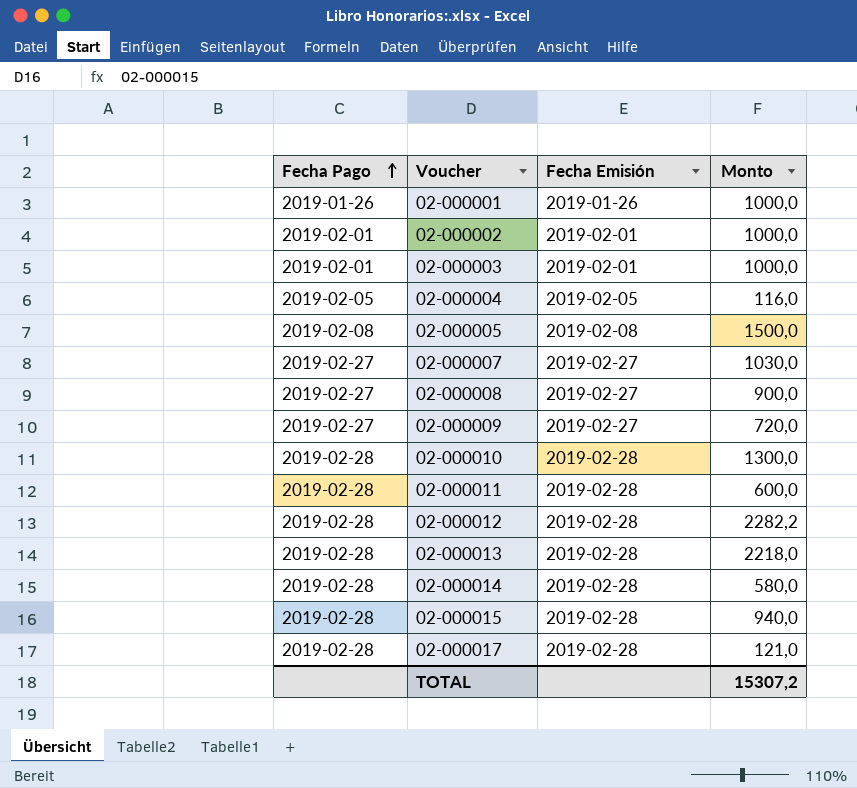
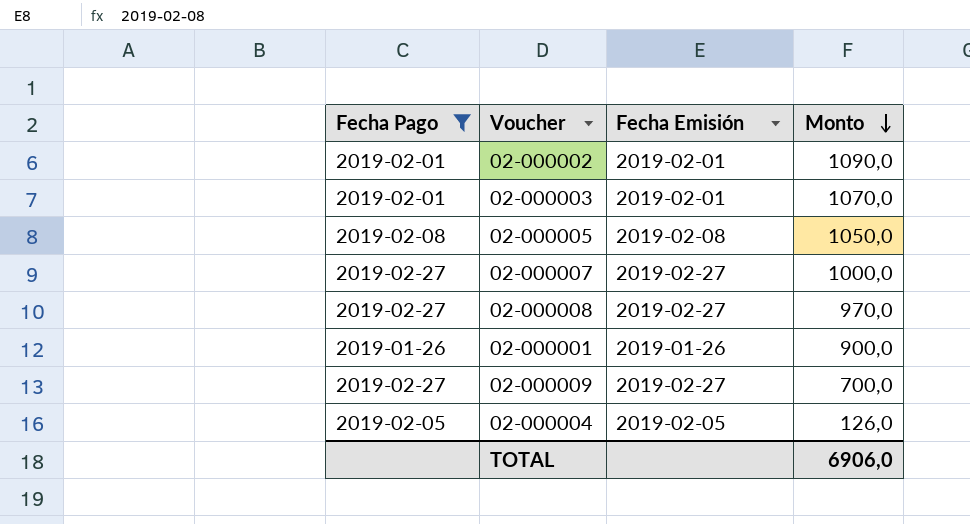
filter: none -> Fecha Pago != 2019-02-28
row order: Fecha Pago ascending -> Monto descending
02-000002 | Monto: 1000,0 -> 1090,0
02-000003 | Monto: 1000,0 -> 1070,0
02-000005 | Monto: 1500,0 -> 1050,0
02-000007 | Monto: 1030,0 -> 1000,0
02-000008 | Monto: 900,0 -> 970,0
02-000001 | Monto: 1000,0 -> 900,0
02-000009 | Monto: 720,0 -> 700,0
02-000004 | Monto: 116,0 -> 126,0
TOTAL | Monto: 15307,2 -> 6906,0

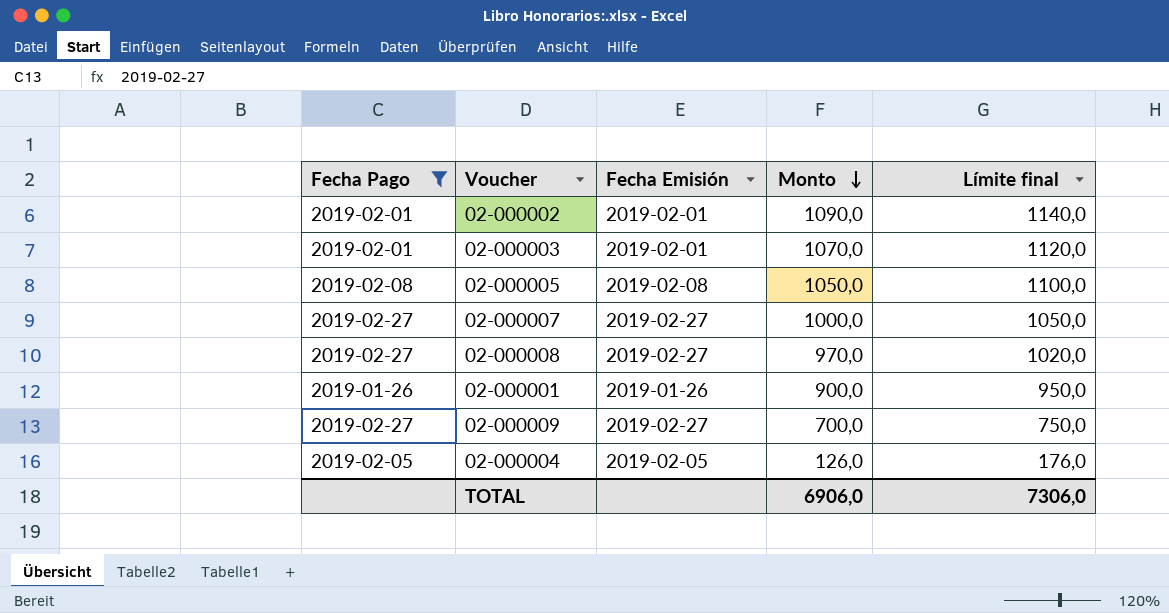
column Límite final | formula: none -> [Monto] + 50

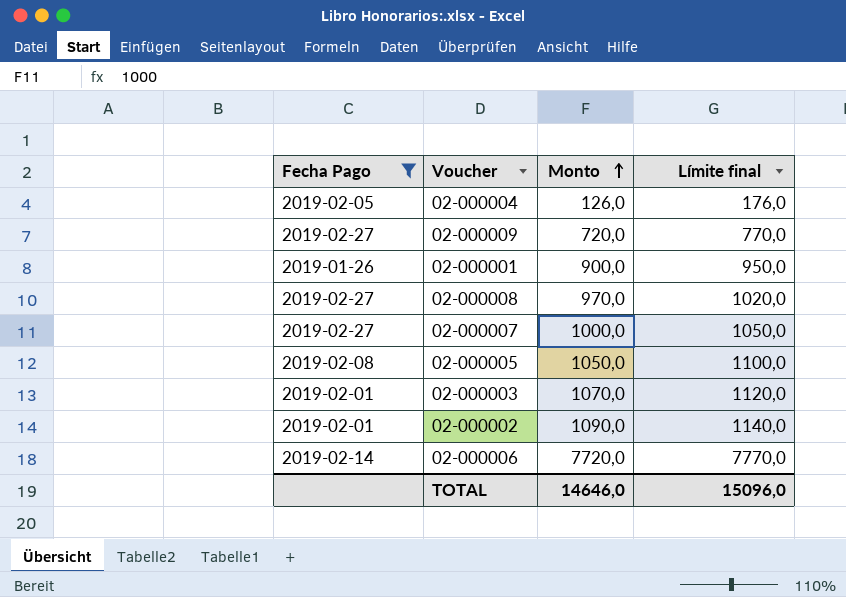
row order: Monto descending -> Monto ascending
column Fecha Emisión | position: 3 -> none
02-000009 | Monto: 700,0 -> 720,0
02-000009 | Límite final: 750,0 -> 770,0
row 02-000006: none -> 2019-02-14 | 7720,0 | 7770,0
TOTAL | Monto: 6906,0 -> 14646,0
TOTAL | Límite final: 7306,0 -> 15096,0

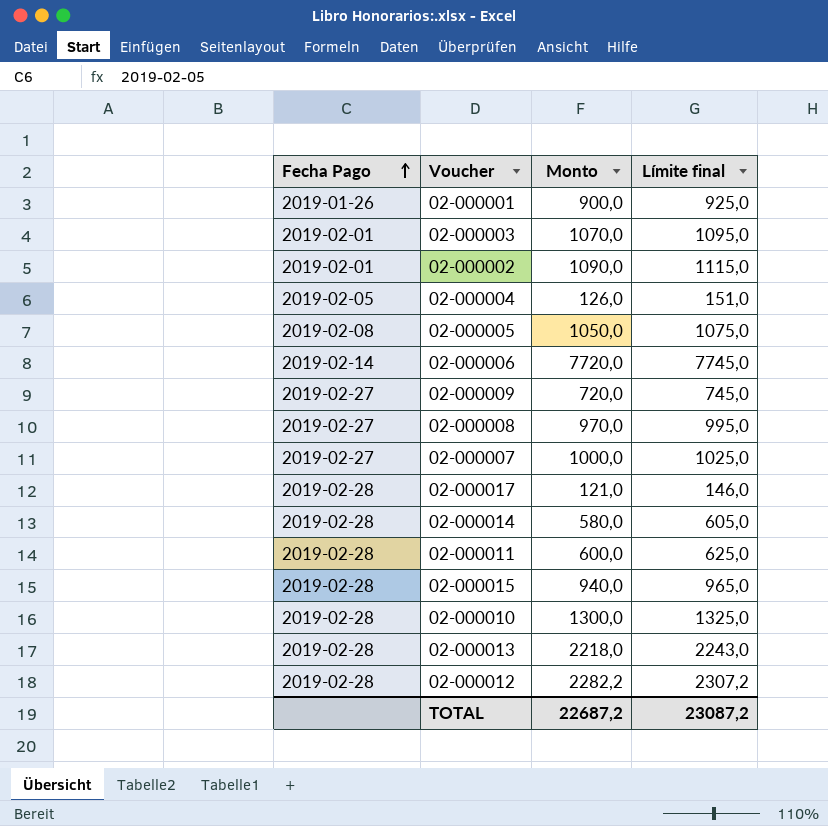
filter: Fecha Pago != 2019-02-28 -> none
row order: Monto ascending -> Fecha Pago ascending
column Límite final | formula: [Monto] + 50 -> [Monto] + 25
TOTAL | Monto: 14646,0 -> 22687,2
TOTAL | Límite final: 15096,0 -> 23087,2

